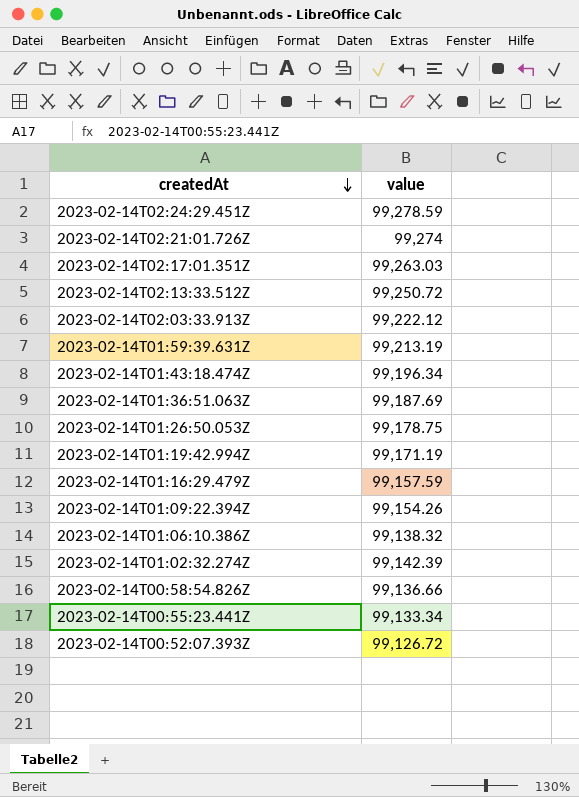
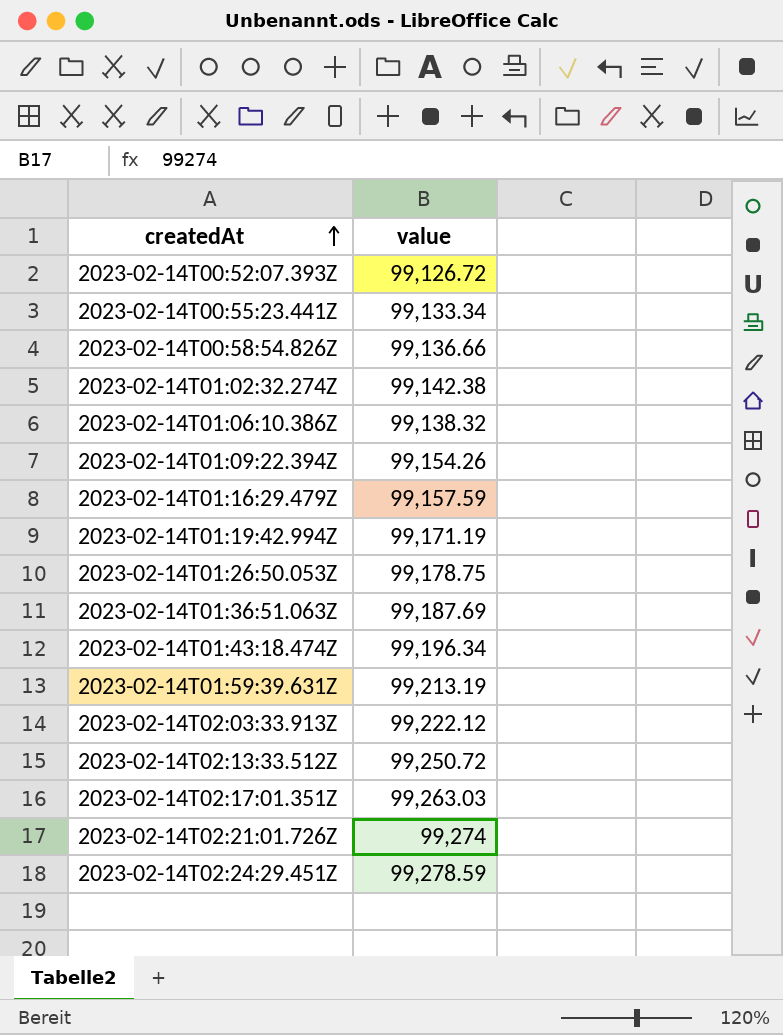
row order: createdAt descending -> createdAt ascending
2023-02-14T01:02:32.274Z | value: 99,142.39 -> 99,142.38

